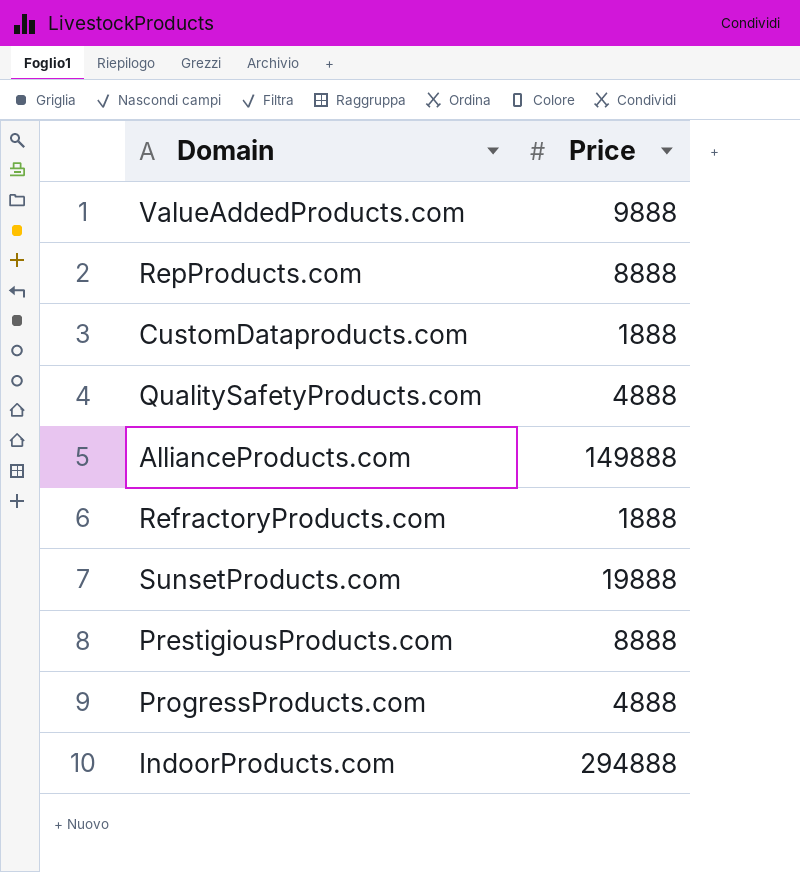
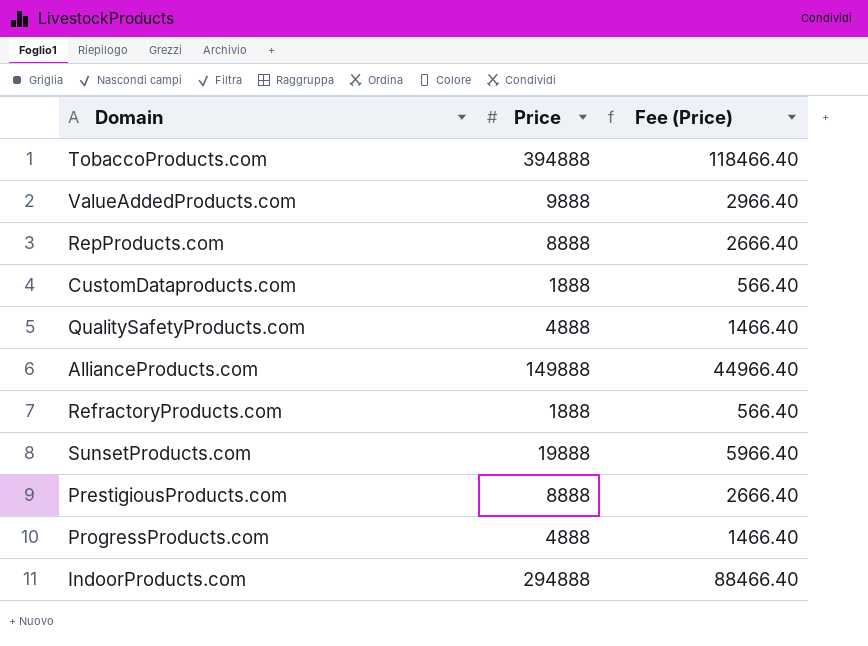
column Fee (Price) | formula: none -> [Price] * 0.3
row TobaccoProducts.com: none -> 394888 | 118466.40

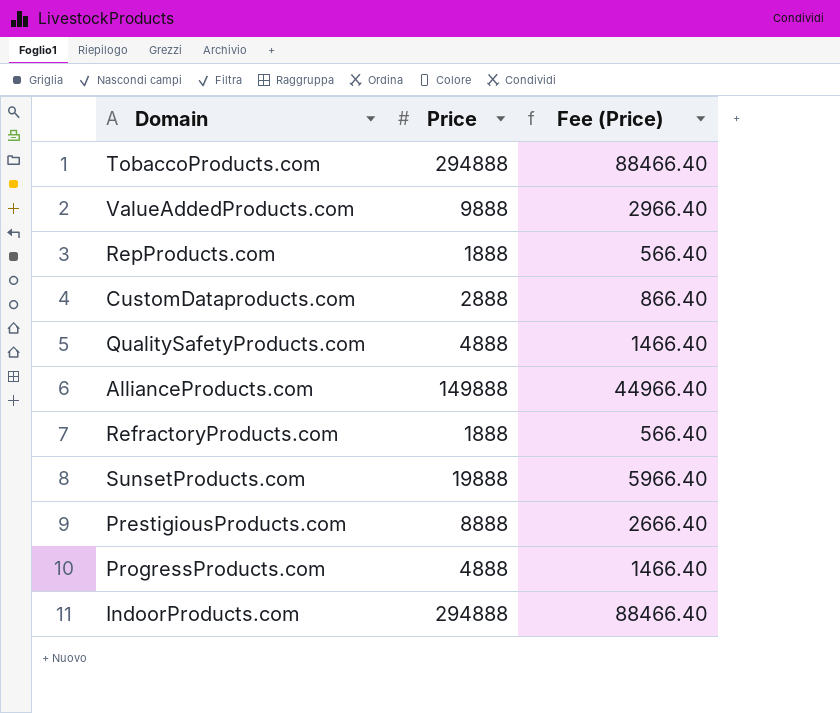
TobaccoProducts.com | Price: 394888 -> 294888
TobaccoProducts.com | Fee (Price): 118466.40 -> 88466.40
RepProducts.com | Price: 8888 -> 1888
RepProducts.com | Fee (Price): 2666.40 -> 566.40
CustomDataproducts.com | Price: 1888 -> 2888
CustomDataproducts.com | Fee (Price): 566.40 -> 866.40

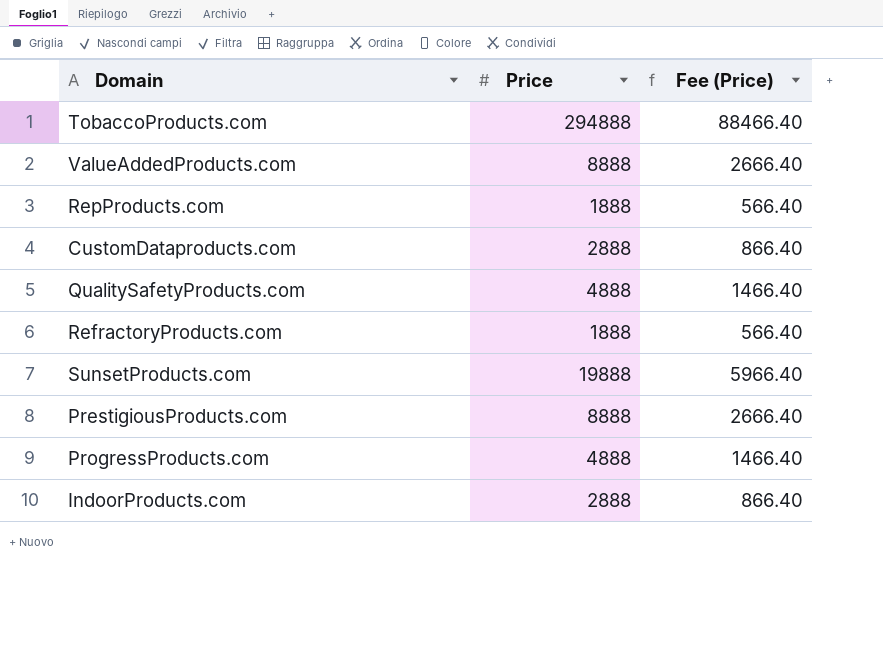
row AllianceProducts.com: 149888 | 44966.40 -> none
ValueAddedProducts.com | Price: 9888 -> 8888
ValueAddedProducts.com | Fee (Price): 2966.40 -> 2666.40
IndoorProducts.com | Price: 294888 -> 2888
IndoorProducts.com | Fee (Price): 88466.40 -> 866.40

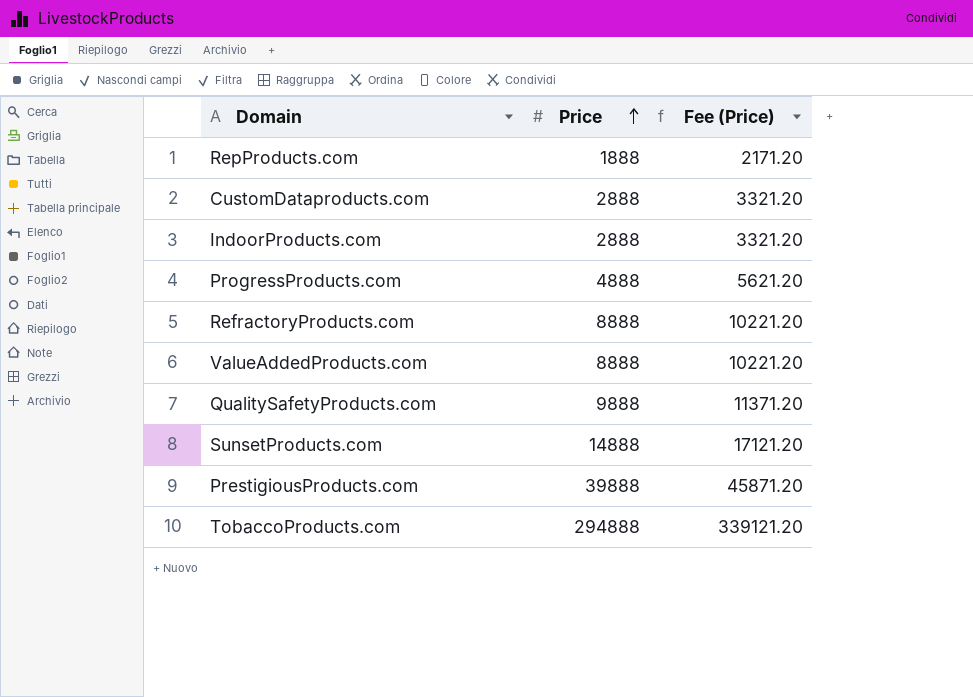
row order: none -> Price ascending
column Fee (Price) | formula: [Price] * 0.3 -> [Price] * 1.15
RefractoryProducts.com | Price: 1888 -> 8888
QualitySafetyProducts.com | Price: 4888 -> 9888
SunsetProducts.com | Price: 19888 -> 14888
PrestigiousProducts.com | Price: 8888 -> 39888

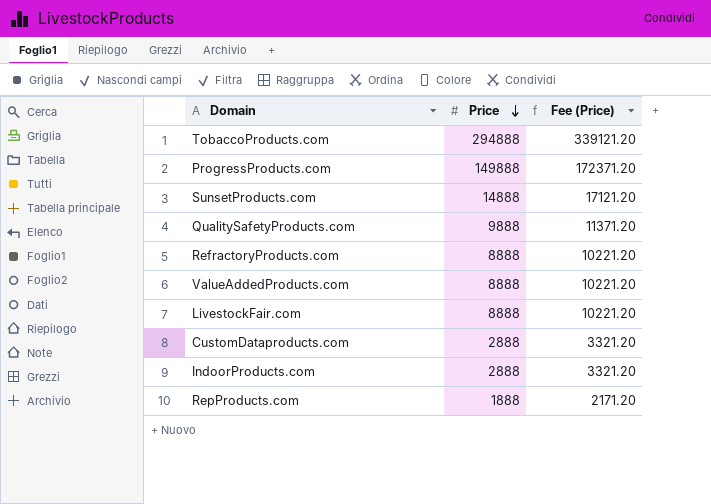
row order: Price ascending -> Price descending
row PrestigiousProducts.com: 39888 | 45871.20 -> none
ProgressProducts.com | Price: 4888 -> 149888
ProgressProducts.com | Fee (Price): 5621.20 -> 172371.20
row LivestockFair.com: none -> 8888 | 10221.20

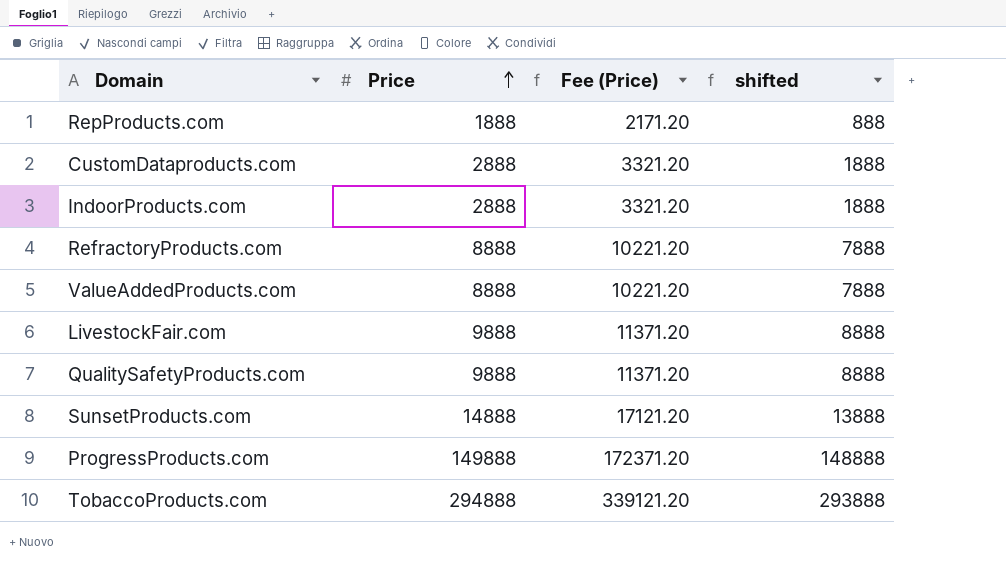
row order: Price descending -> Price ascending
column shifted | formula: none -> [Price] - 1000
LivestockFair.com | Price: 8888 -> 9888
LivestockFair.com | Fee (Price): 10221.20 -> 11371.20

